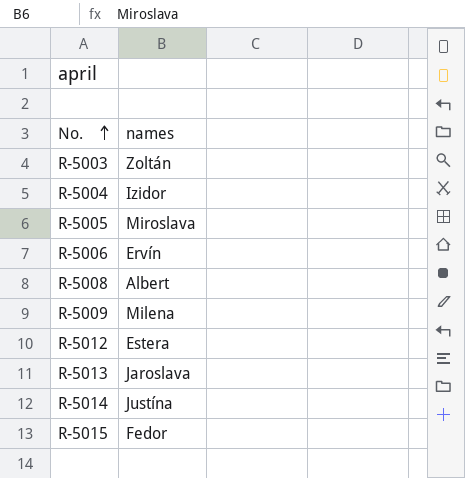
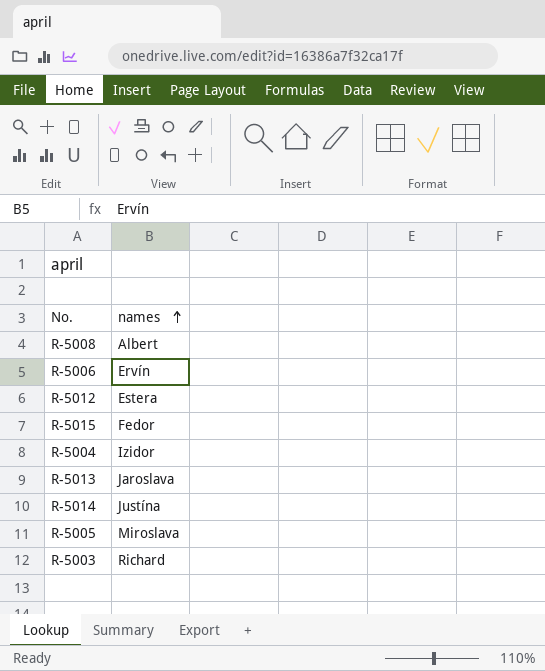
row order: No. ascending -> names ascending
row R-5009: Milena -> none
R-5003 | names: Zoltán -> Richard

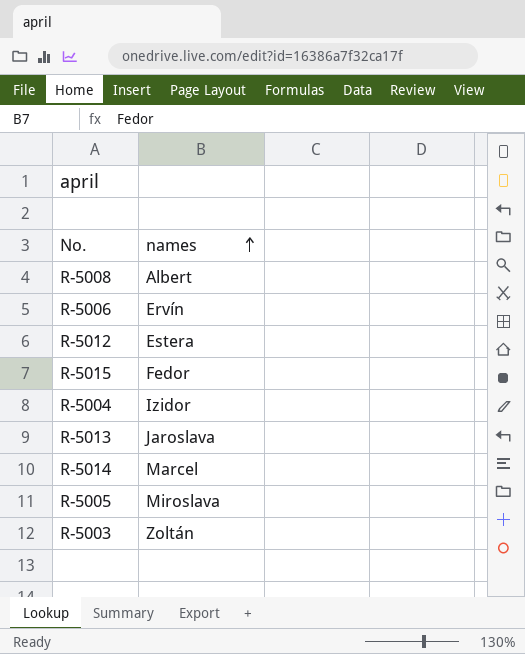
R-5014 | names: Justína -> Marcel
R-5003 | names: Richard -> Zoltán

